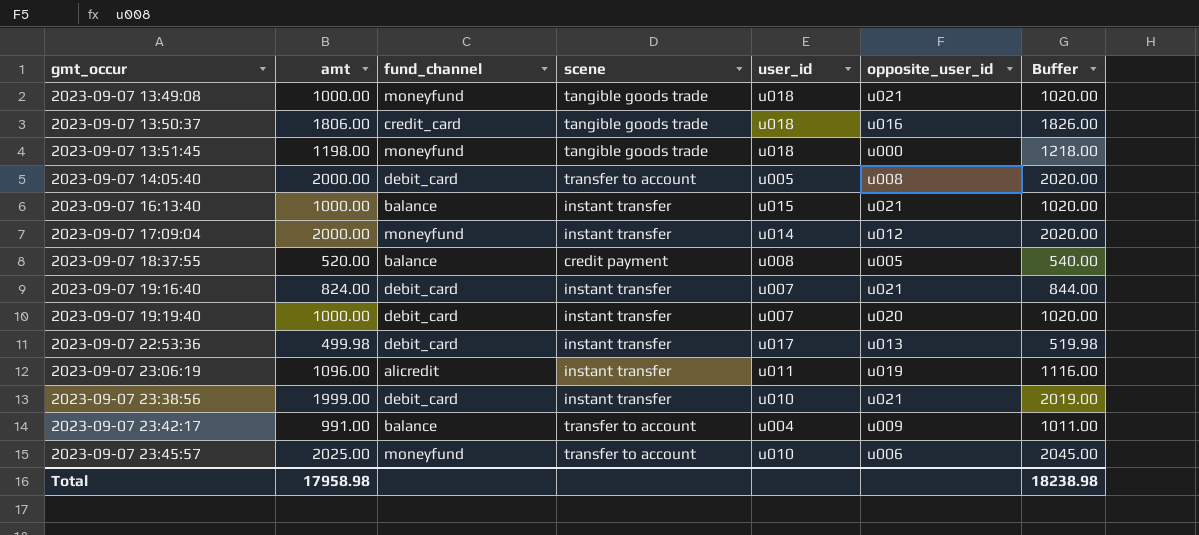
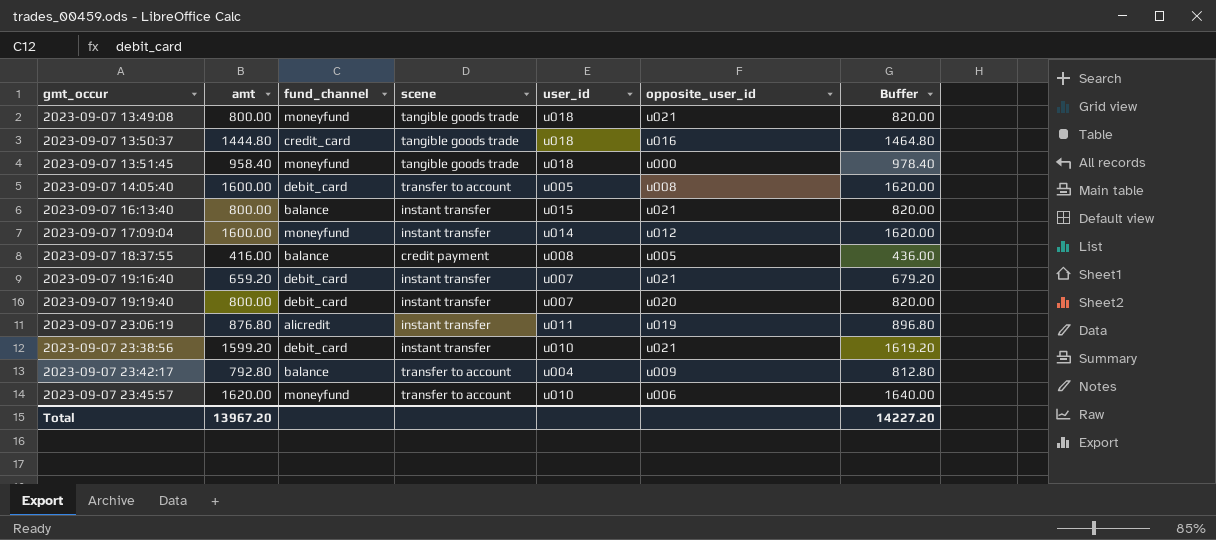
row 2023-09-07 22:53:36: 499.98 | debit_card | instant transfer | u017 | u013 | 519.98 -> none
2023-09-07 13:49:08 | amt: 1000.00 -> 800.00
2023-09-07 13:49:08 | Buffer: 1020.00 -> 820.00
2023-09-07 13:50:37 | amt: 1806.00 -> 1444.80
2023-09-07 13:50:37 | Buffer: 1826.00 -> 1464.80
2023-09-07 13:51:45 | amt: 1198.00 -> 958.40
2023-09-07 13:51:45 | Buffer: 1218.00 -> 978.40
2023-09-07 14:05:40 | amt: 2000.00 -> 1600.00
2023-09-07 14:05:40 | Buffer: 2020.00 -> 1620.00
2023-09-07 16:13:40 | amt: 1000.00 -> 800.00
2023-09-07 16:13:40 | Buffer: 1020.00 -> 820.00
2023-09-07 17:09:04 | amt: 2000.00 -> 1600.00
2023-09-07 17:09:04 | Buffer: 2020.00 -> 1620.00
2023-09-07 18:37:55 | amt: 520.00 -> 416.00
2023-09-07 18:37:55 | Buffer: 540.00 -> 436.00
2023-09-07 19:16:40 | amt: 824.00 -> 659.20
2023-09-07 19:16:40 | Buffer: 844.00 -> 679.20
2023-09-07 19:19:40 | amt: 1000.00 -> 800.00
2023-09-07 19:19:40 | Buffer: 1020.00 -> 820.00
2023-09-07 23:06:19 | amt: 1096.00 -> 876.80
2023-09-07 23:06:19 | Buffer: 1116.00 -> 896.80
2023-09-07 23:38:56 | amt: 1999.00 -> 1599.20
2023-09-07 23:38:56 | Buffer: 2019.00 -> 1619.20
2023-09-07 23:42:17 | amt: 991.00 -> 792.80
2023-09-07 23:42:17 | Buffer: 1011.00 -> 812.80
2023-09-07 23:45:57 | amt: 2025.00 -> 1620.00
2023-09-07 23:45:57 | Buffer: 2045.00 -> 1640.00
Total | amt: 17958.98 -> 13967.20
Total | Buffer: 18238.98 -> 14227.20

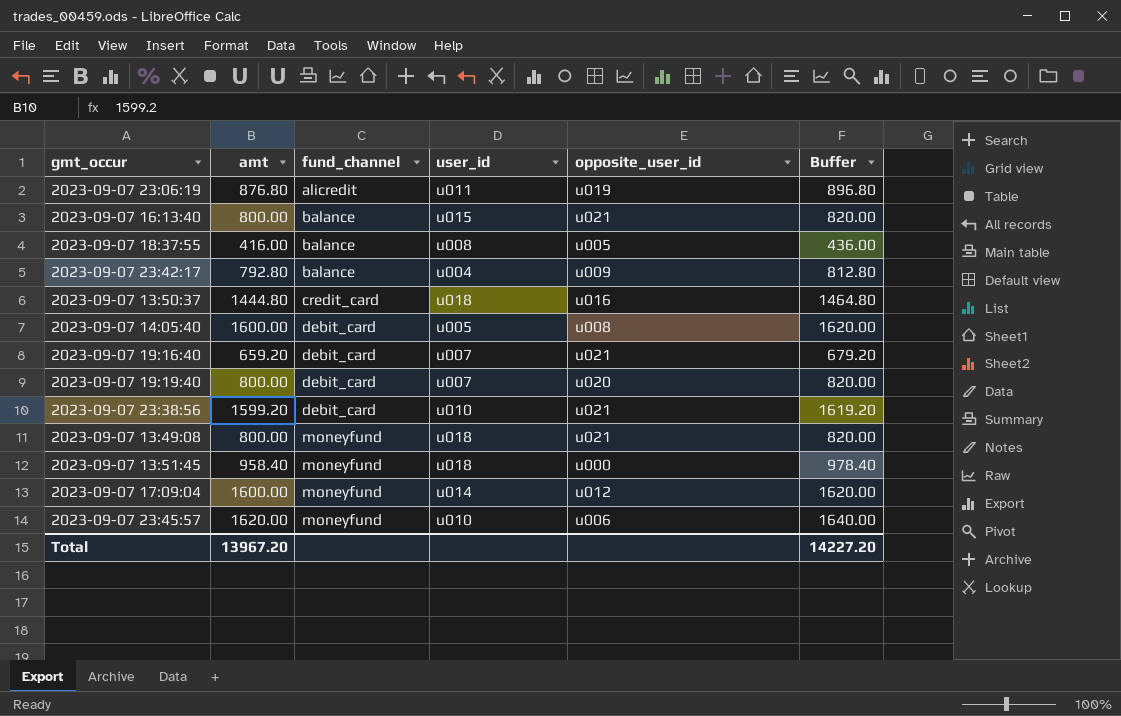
row order: gmt_occur ascending -> fund_channel ascending
column scene | position: 4 -> none

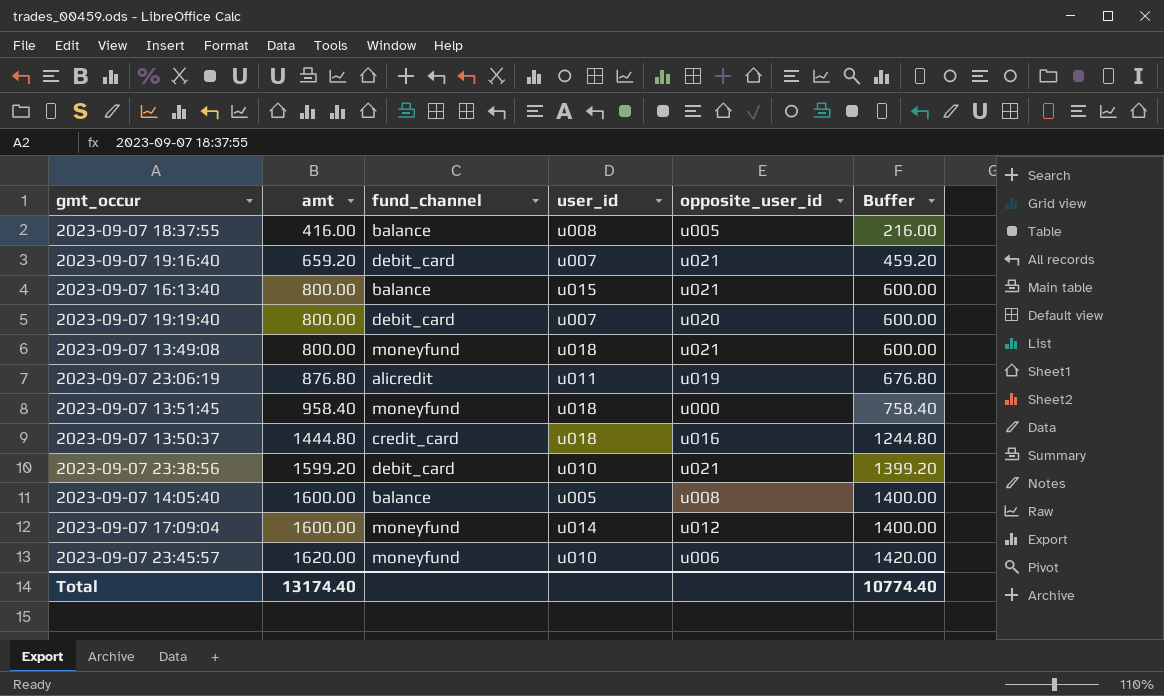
row order: fund_channel ascending -> amt ascending
column Buffer | formula: [amt] + 20 -> [amt] - 200
row 2023-09-07 23:42:17: 792.80 | balance | u004 | u009 | 812.80 -> none
2023-09-07 14:05:40 | fund_channel: debit_card -> balance
Total | amt: 13967.20 -> 13174.40
Total | Buffer: 14227.20 -> 10774.40

